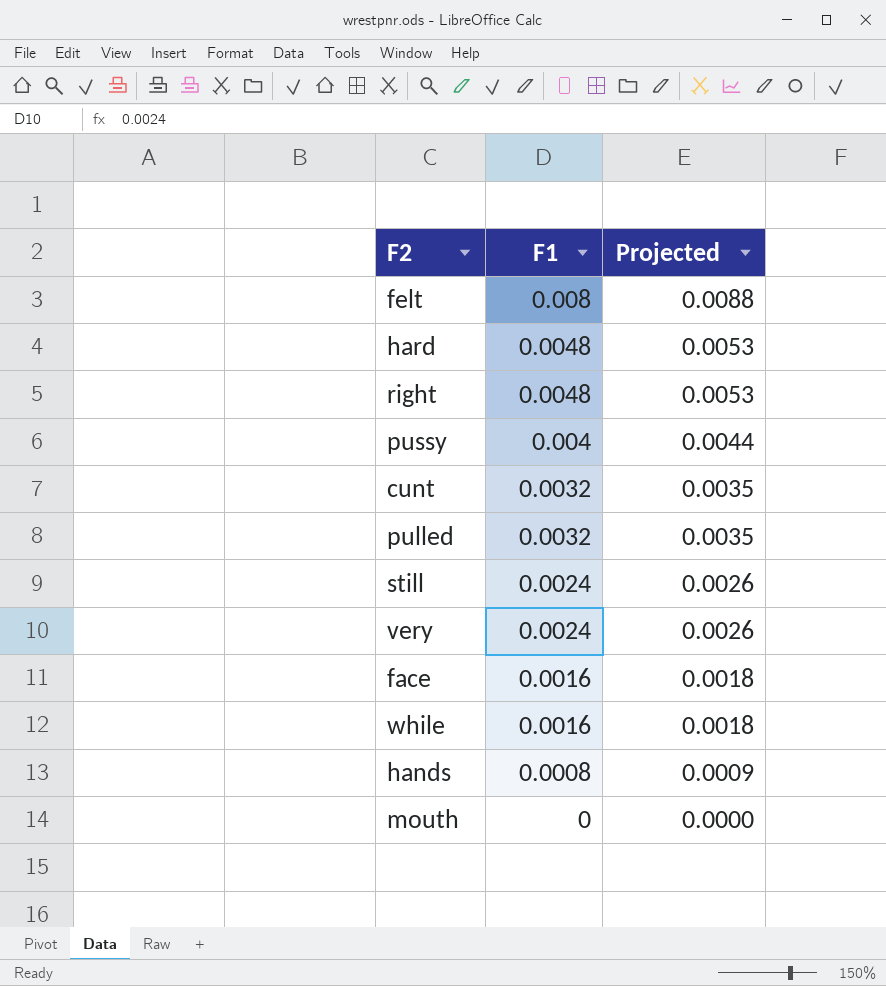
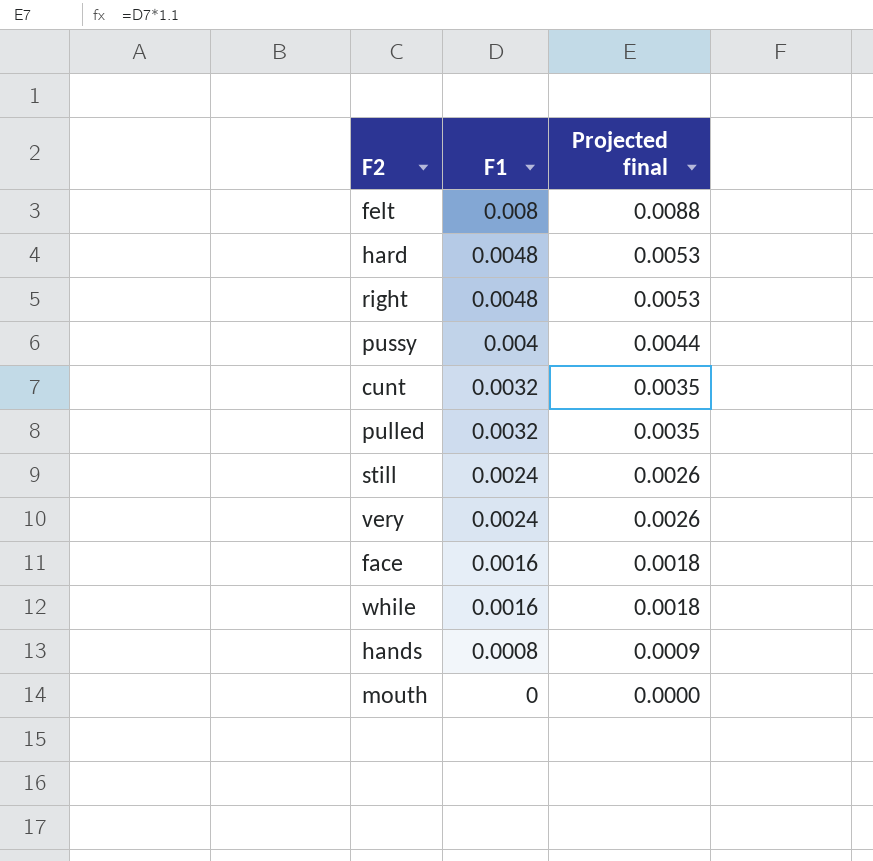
column name: Projected -> Projected final

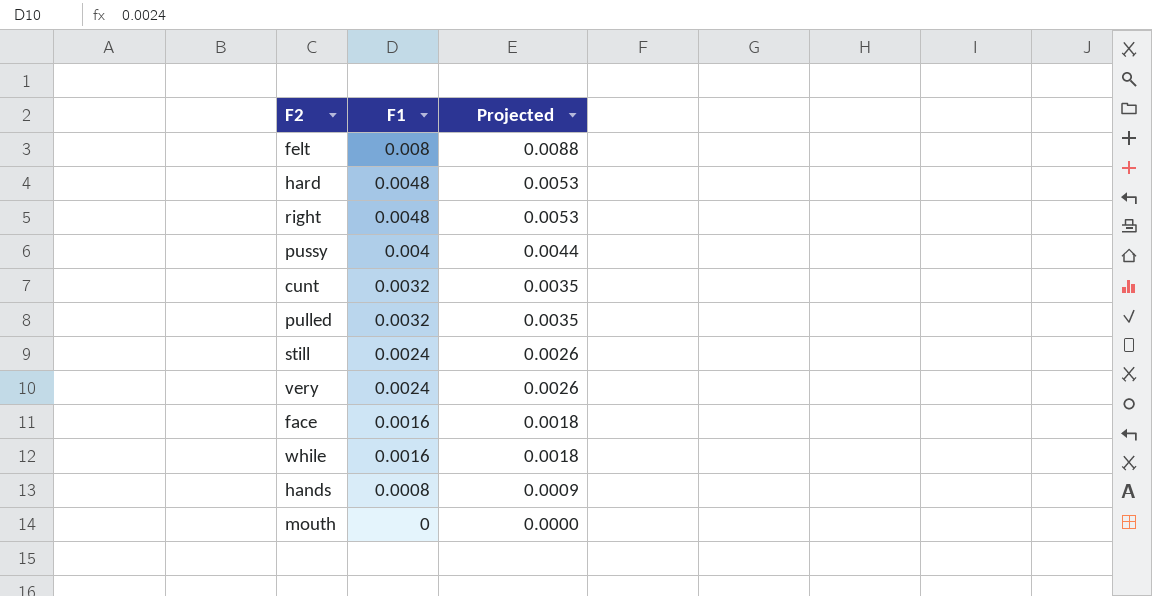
column name: Projected final -> Projected

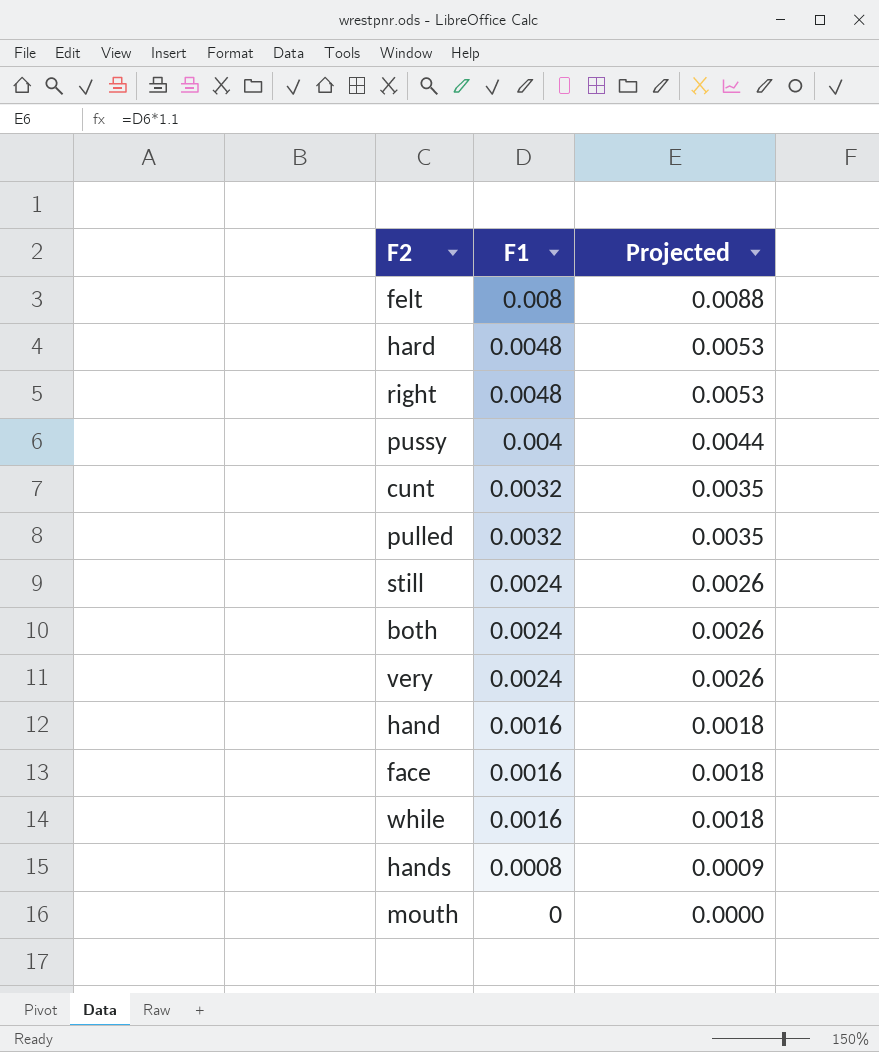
row both: none -> 0.0024 | 0.0026
row hand: none -> 0.0016 | 0.0018

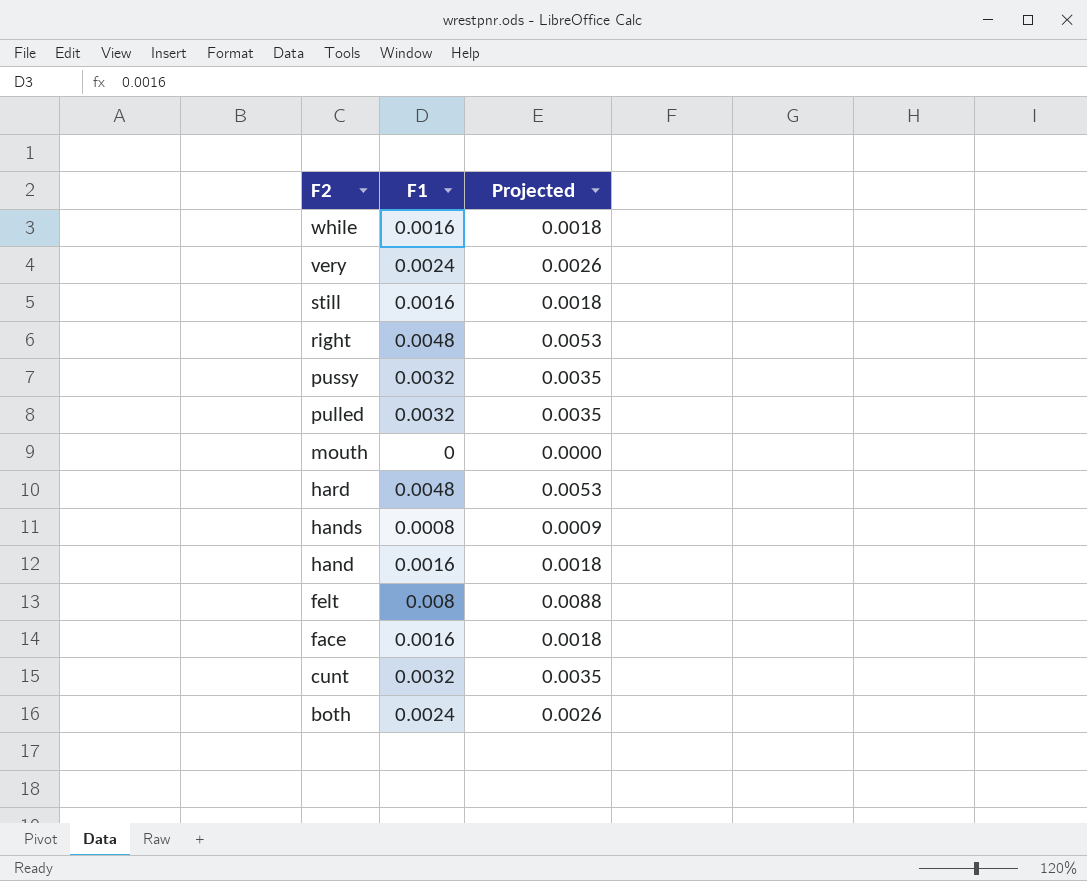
row order: F1 descending -> F2 descending
still | F1: 0.0024 -> 0.0016
still | Projected: 0.0026 -> 0.0018
pussy | F1: 0.004 -> 0.0032
pussy | Projected: 0.0044 -> 0.0035

